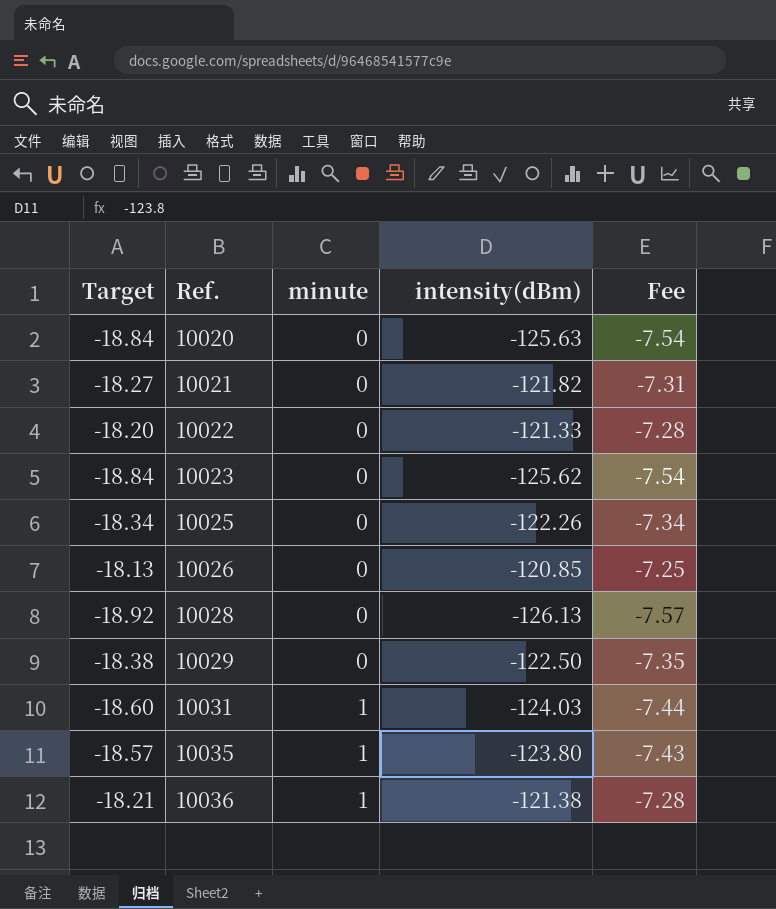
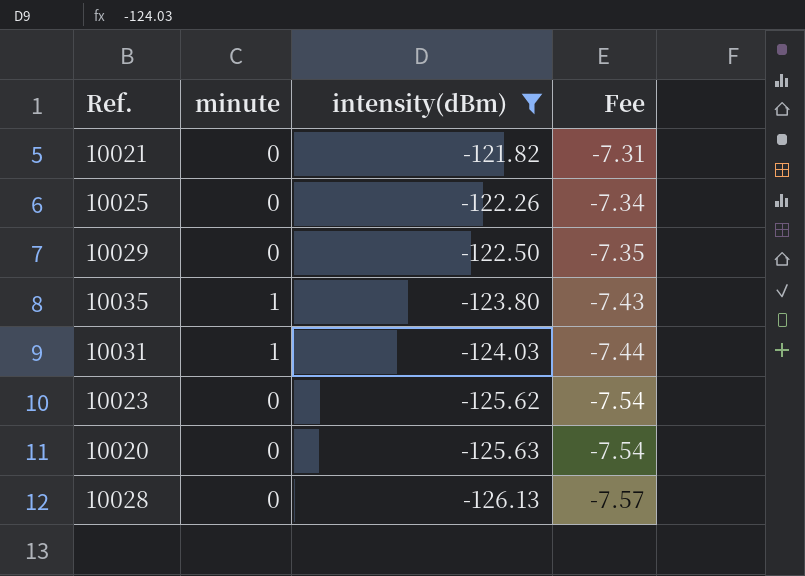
filter: none -> intensity(dBm) <= -121.82
row order: Ref. ascending -> intensity(dBm) descending
column Target | formula: [intensity(dBm)] * 0.15 -> none

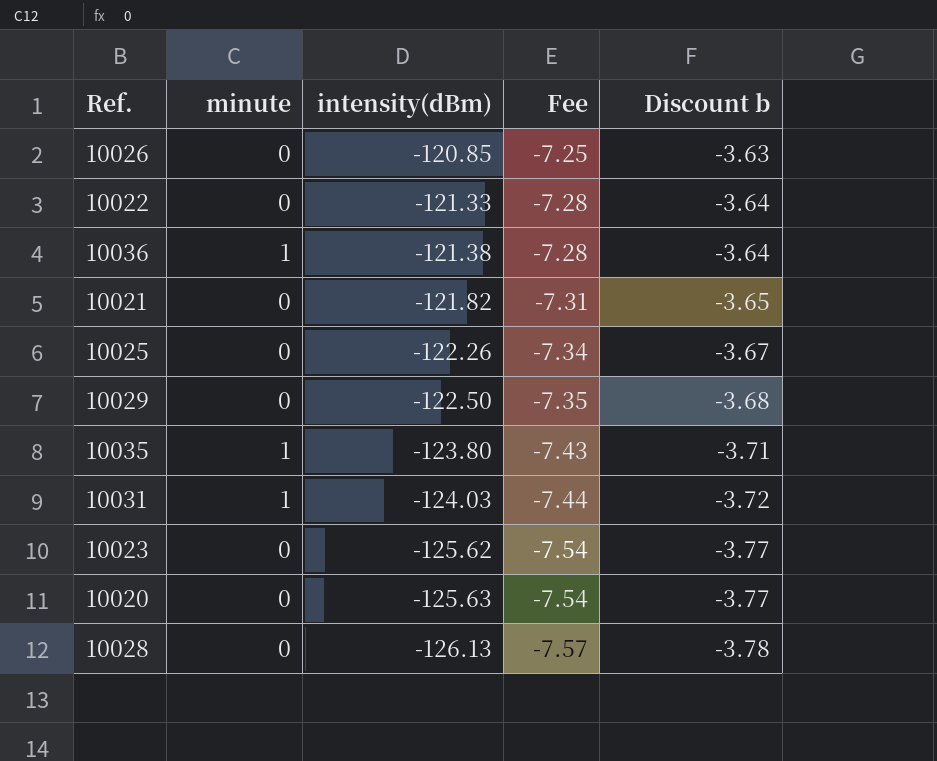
filter: intensity(dBm) <= -121.82 -> none
column Discount b | formula: none -> [intensity(dBm)] * 0.03

